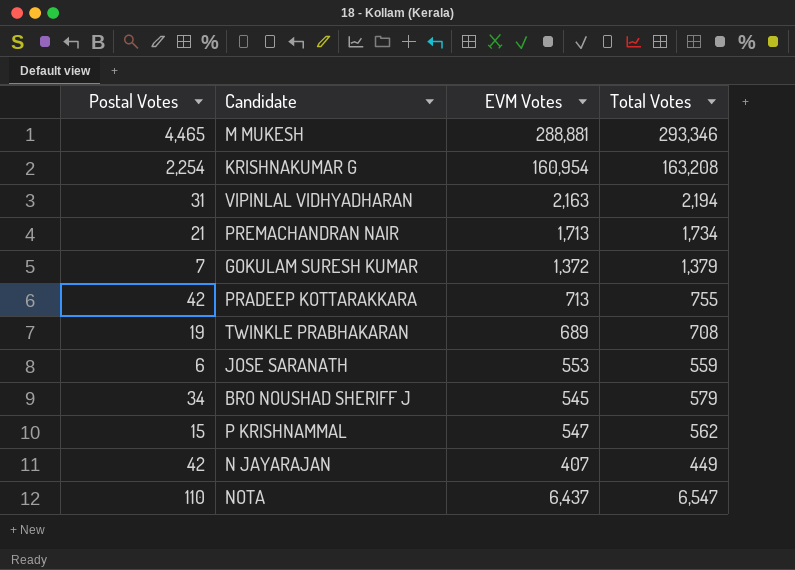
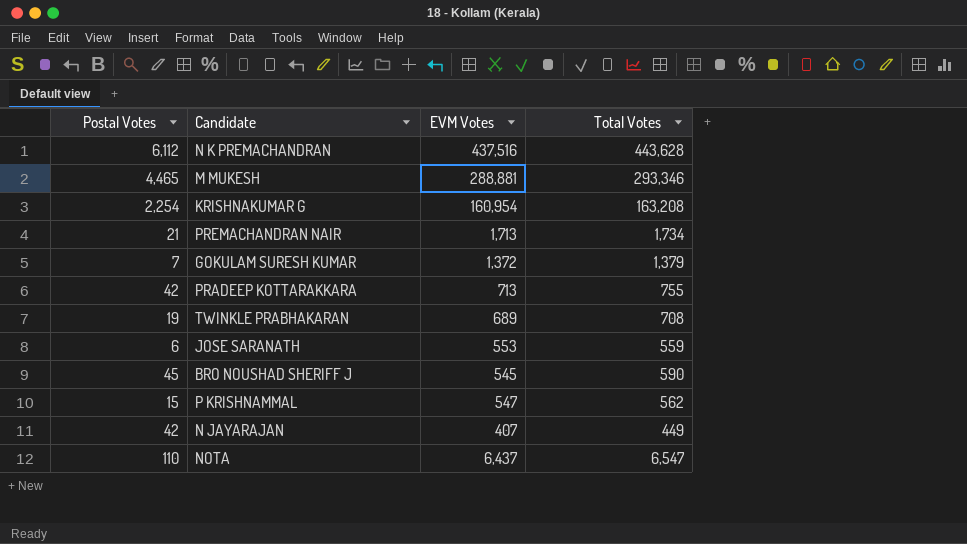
row VIPINLAL VIDHYADHARAN: 31 | 2,163 | 2,194 -> none
row N K PREMACHANDRAN: none -> 6,112 | 437,516 | 443,628
BRO NOUSHAD SHERIFF J | Postal Votes: 34 -> 45
BRO NOUSHAD SHERIFF J | Total Votes: 579 -> 590

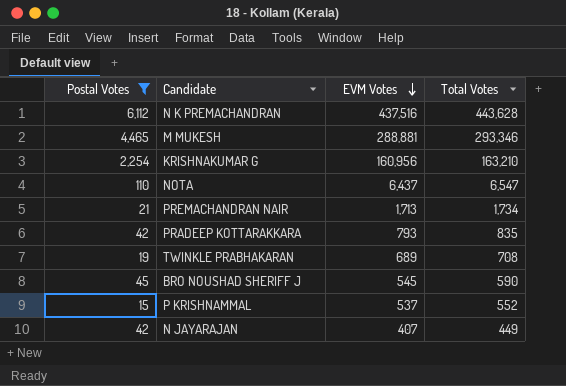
filter: none -> Postal Votes >= 15
row order: none -> EVM Votes descending
KRISHNAKUMAR G | EVM Votes: 160,954 -> 160,956
KRISHNAKUMAR G | Total Votes: 163,208 -> 163,210
PRADEEP KOTTARAKKARA | EVM Votes: 713 -> 793
PRADEEP KOTTARAKKARA | Total Votes: 755 -> 835
P KRISHNAMMAL | EVM Votes: 547 -> 537
P KRISHNAMMAL | Total Votes: 562 -> 552

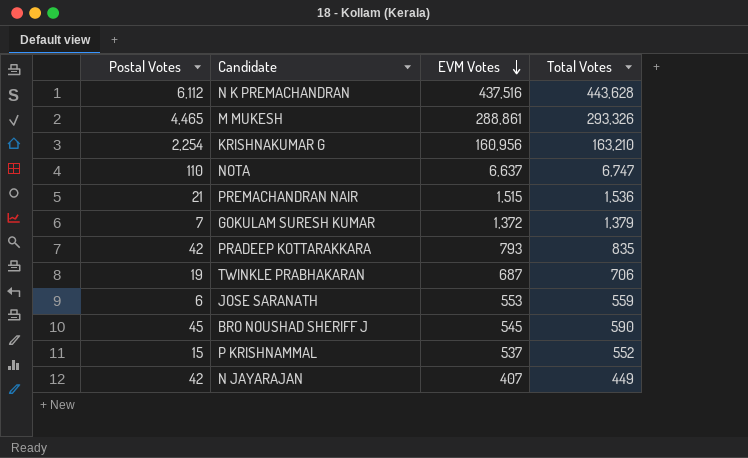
filter: Postal Votes >= 15 -> none
M MUKESH | EVM Votes: 288,881 -> 288,861
M MUKESH | Total Votes: 293,346 -> 293,326
NOTA | EVM Votes: 6,437 -> 6,637
NOTA | Total Votes: 6,547 -> 6,747
PREMACHANDRAN NAIR | EVM Votes: 1,713 -> 1,515
PREMACHANDRAN NAIR | Total Votes: 1,734 -> 1,536
TWINKLE PRABHAKARAN | EVM Votes: 689 -> 687
TWINKLE PRABHAKARAN | Total Votes: 708 -> 706

